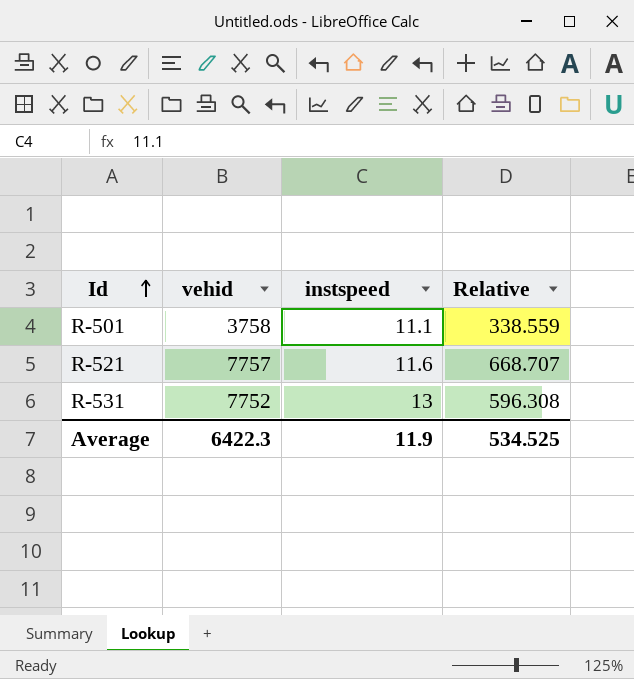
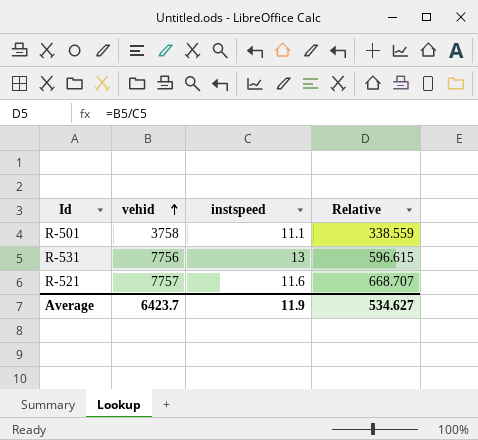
row order: Id ascending -> vehid ascending
R-531 | vehid: 7752 -> 7756
R-531 | Relative: 596.308 -> 596.615
Average | vehid: 6422.3 -> 6423.7
Average | Relative: 534.525 -> 534.627

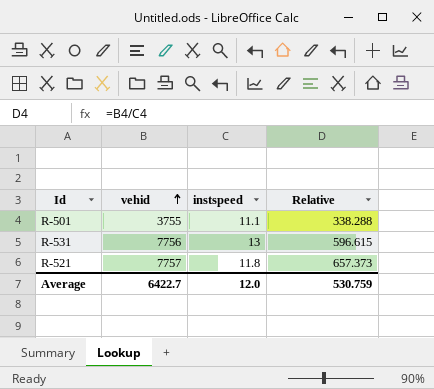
R-501 | vehid: 3758 -> 3755
R-501 | Relative: 338.559 -> 338.288
R-521 | instspeed: 11.6 -> 11.8
R-521 | Relative: 668.707 -> 657.373
Average | vehid: 6423.7 -> 6422.7
Average | instspeed: 11.9 -> 12.0
Average | Relative: 534.627 -> 530.759

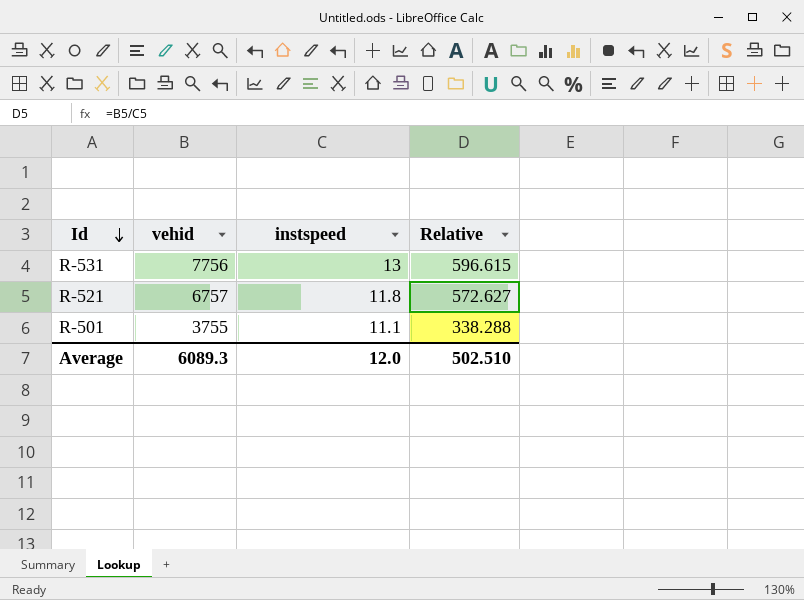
row order: vehid ascending -> Id descending
R-521 | vehid: 7757 -> 6757
R-521 | Relative: 657.373 -> 572.627
Average | vehid: 6422.7 -> 6089.3
Average | Relative: 530.759 -> 502.510

